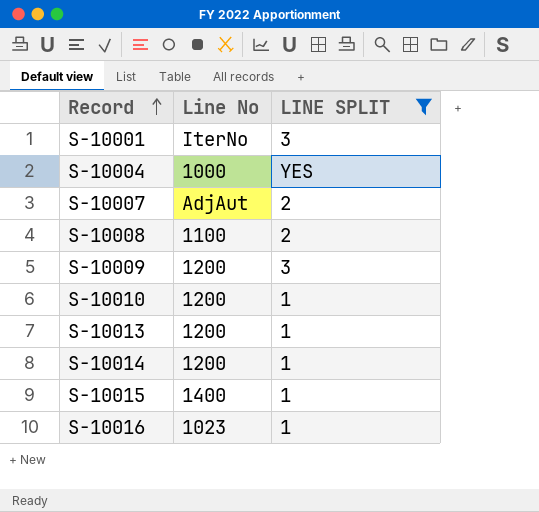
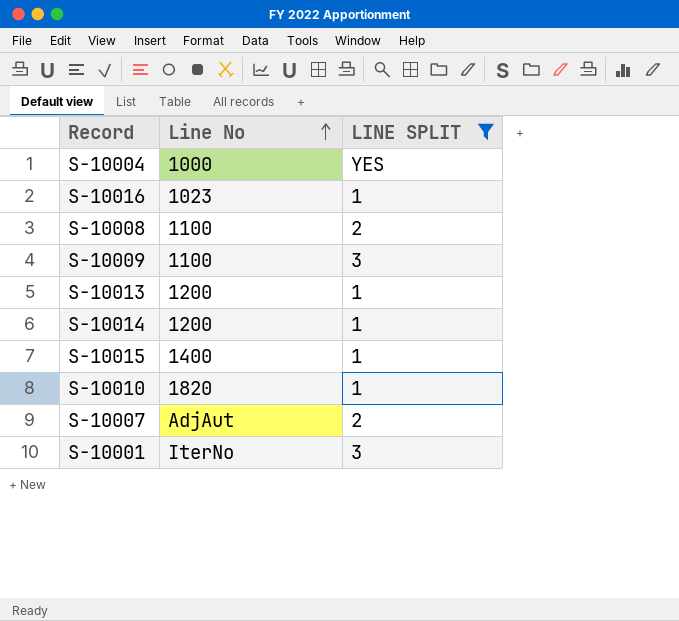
row order: Record ascending -> Line No ascending
S-10009 | Line No: 1200 -> 1100
S-10010 | Line No: 1200 -> 1820

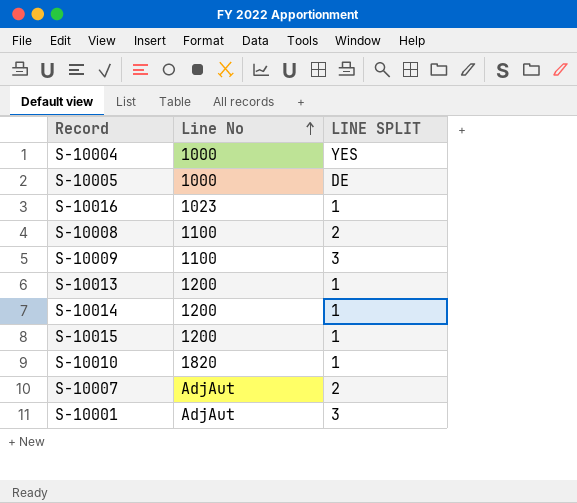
filter: LINE SPLIT != DE -> none
S-10015 | Line No: 1400 -> 1200
S-10001 | Line No: IterNo -> AdjAut

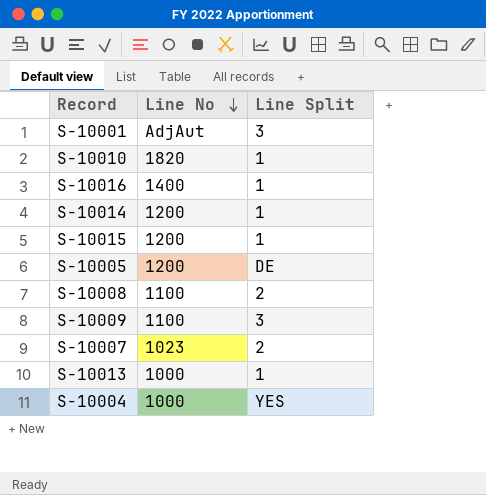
row order: Line No ascending -> Line No descending
column name: LINE SPLIT -> Line Split
S-10016 | Line No: 1023 -> 1400
S-10005 | Line No: 1000 -> 1200
S-10007 | Line No: AdjAut -> 1023
S-10013 | Line No: 1200 -> 1000

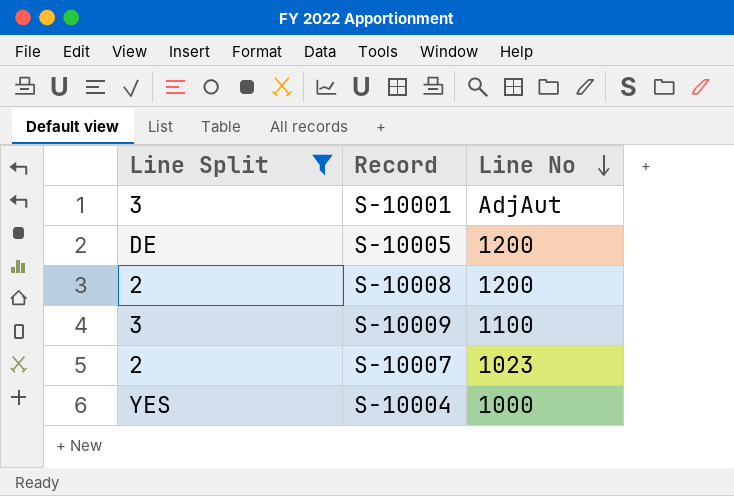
filter: none -> Line Split != 1
column Line Split | position: 3 -> 1
S-10008 | Line No: 1100 -> 1200

